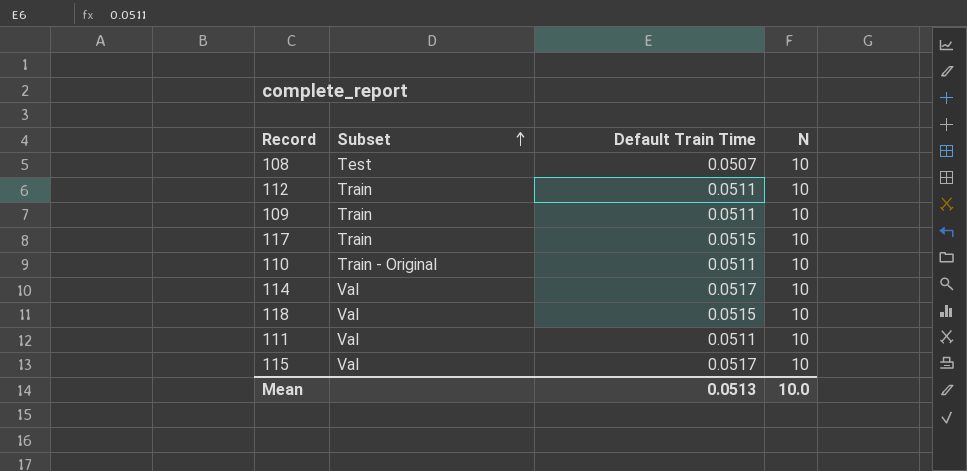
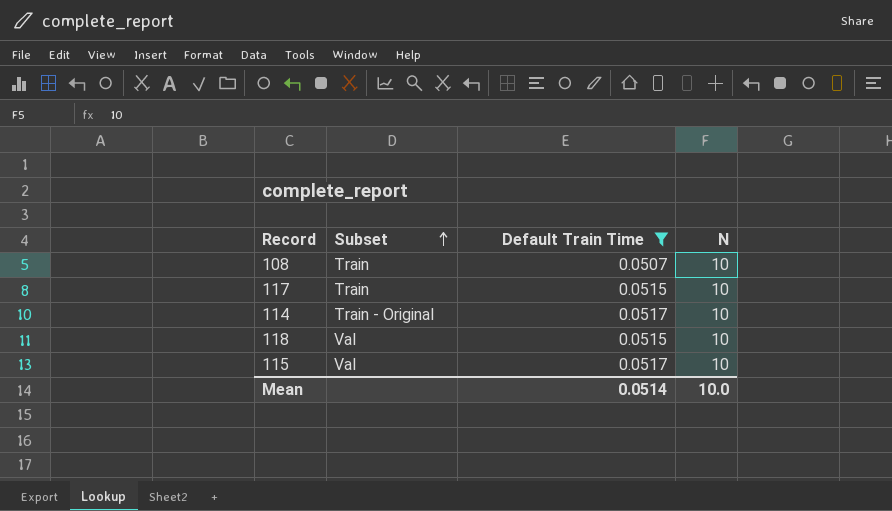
filter: none -> Default Train Time != 0.0511
108 | Subset: Test -> Train
114 | Subset: Val -> Train - Original
Mean | Default Train Time: 0.0513 -> 0.0514

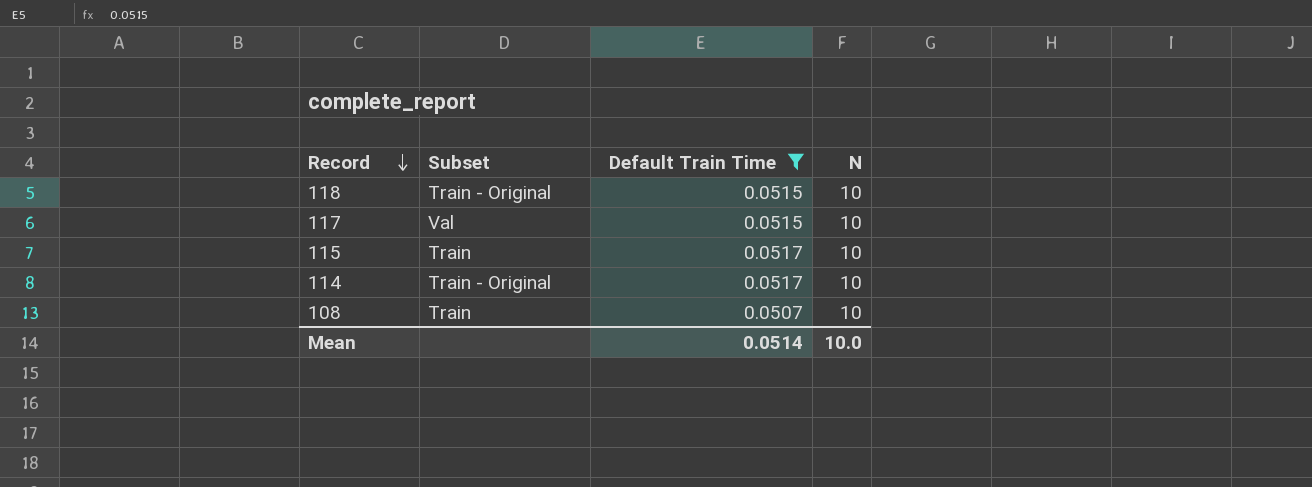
row order: Subset ascending -> Record descending
118 | Subset: Val -> Train - Original
117 | Subset: Train -> Val
115 | Subset: Val -> Train

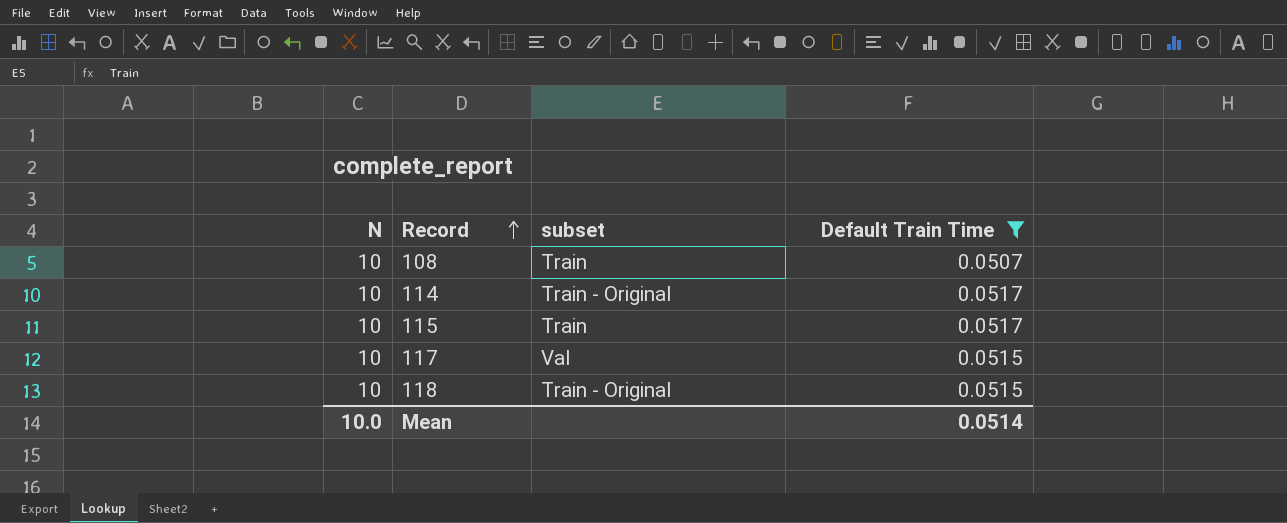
row order: Record descending -> Record ascending
column N | position: 4 -> 1
column name: Subset -> subset

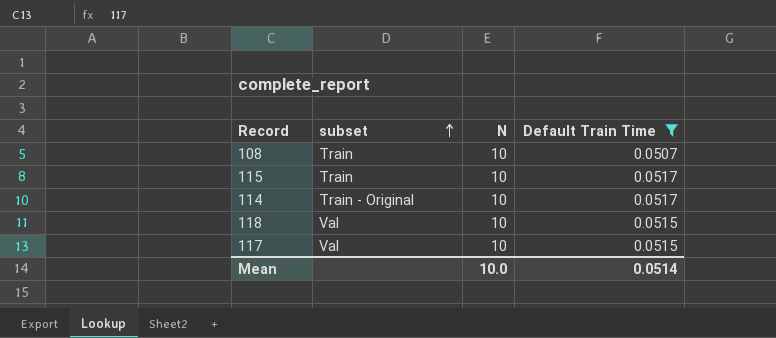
row order: Record ascending -> subset ascending
column N | position: 1 -> 3
118 | subset: Train - Original -> Val

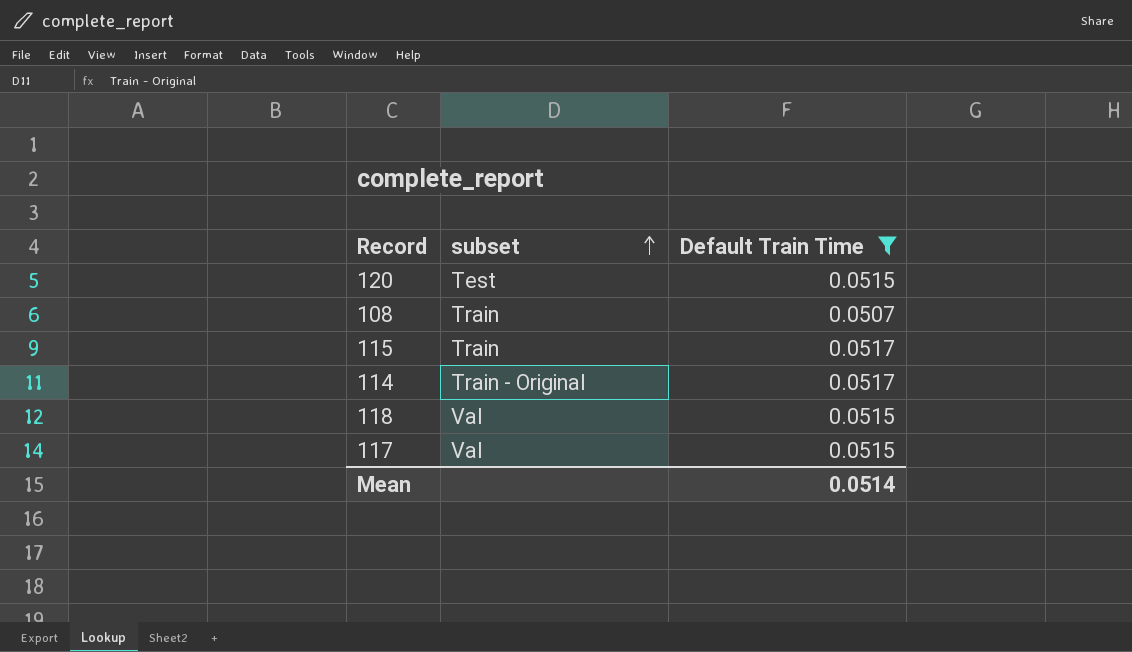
column N | position: 3 -> none
row 120: none -> Test | 0.0515

